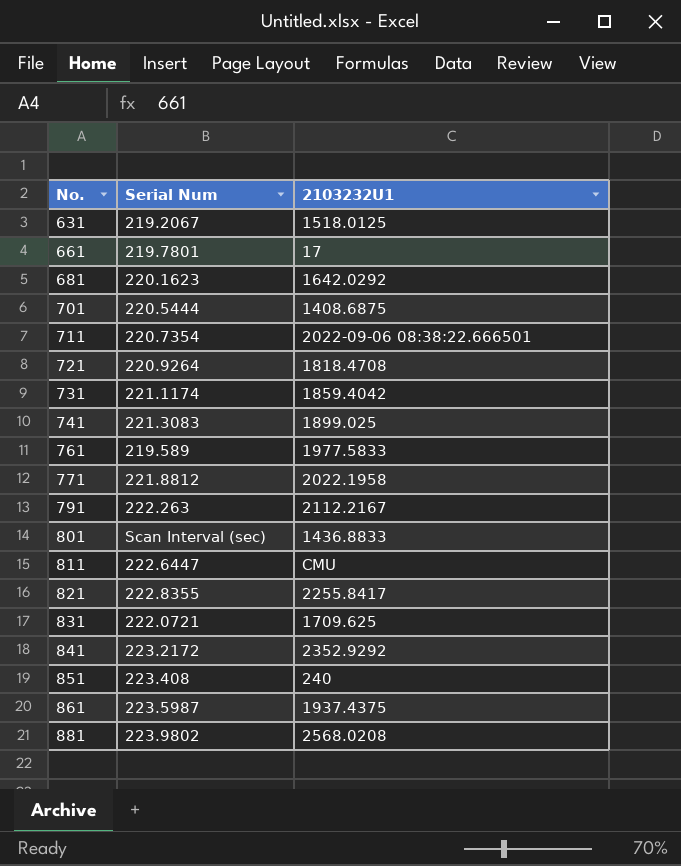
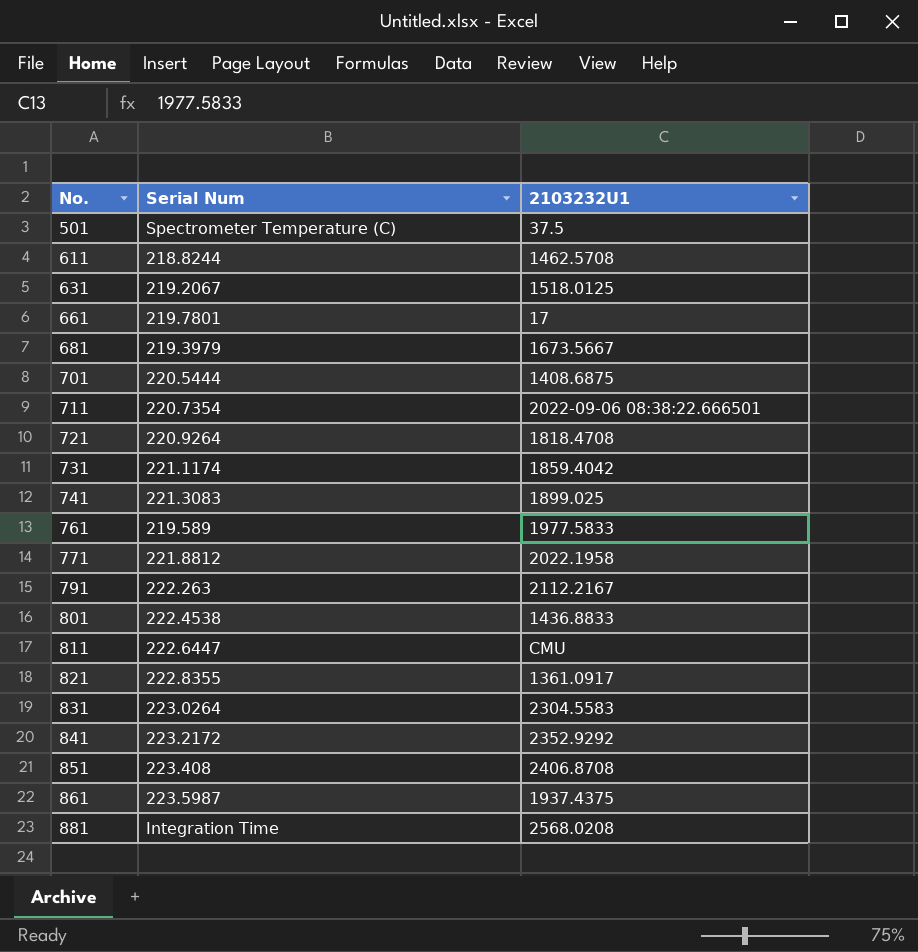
row 501: none -> Spectrometer Temperature (C) | 37.5
row 611: none -> 218.8244 | 1462.5708
681 | Serial Num: 220.1623 -> 219.3979
681 | 2103232U1: 1642.0292 -> 1673.5667
801 | Serial Num: Scan Interval (sec) -> 222.4538
821 | 2103232U1: 2255.8417 -> 1361.0917
831 | Serial Num: 222.0721 -> 223.0264
831 | 2103232U1: 1709.625 -> 2304.5583
851 | 2103232U1: 240 -> 2406.8708
881 | Serial Num: 223.9802 -> Integration Time

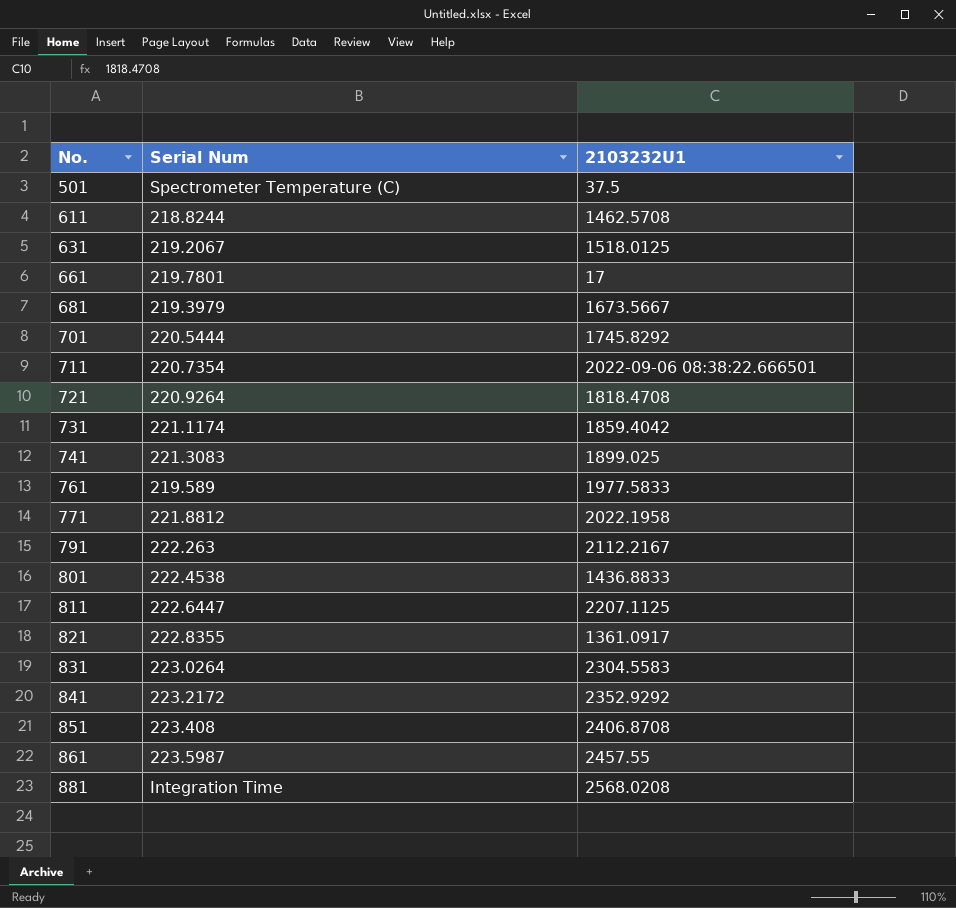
701 | 2103232U1: 1408.6875 -> 1745.8292
811 | 2103232U1: CMU -> 2207.1125
861 | 2103232U1: 1937.4375 -> 2457.55

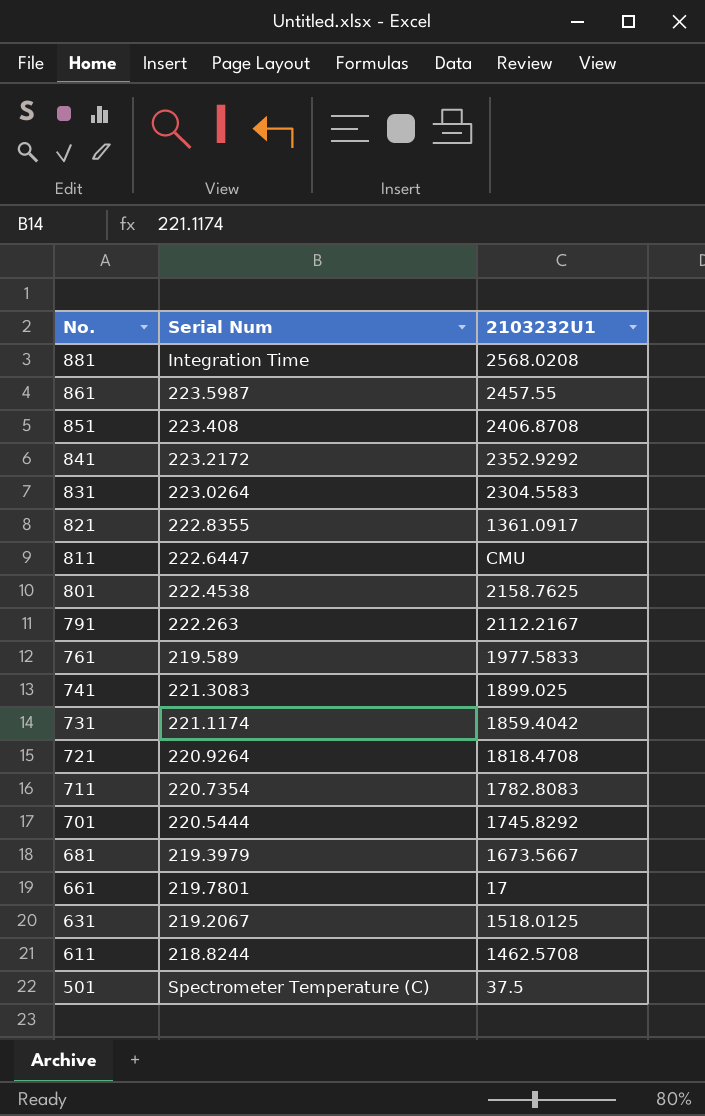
row order: No. ascending -> No. descending
row 771: 221.8812 | 2022.1958 -> none
811 | 2103232U1: 2207.1125 -> CMU
801 | 2103232U1: 1436.8833 -> 2158.7625
711 | 2103232U1: 2022-09-06 08:38:22.666501 -> 1782.8083

